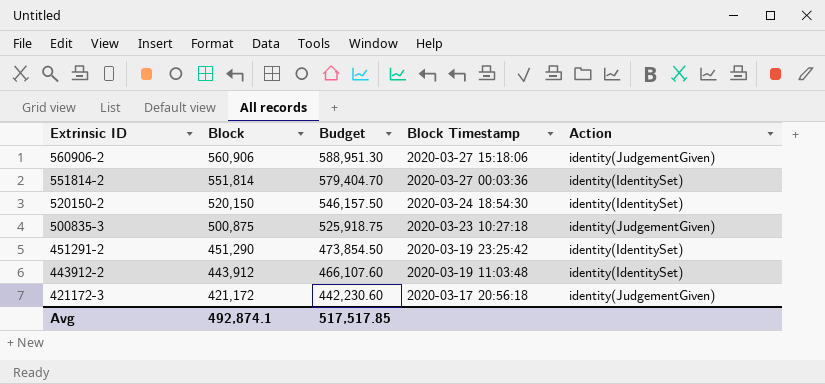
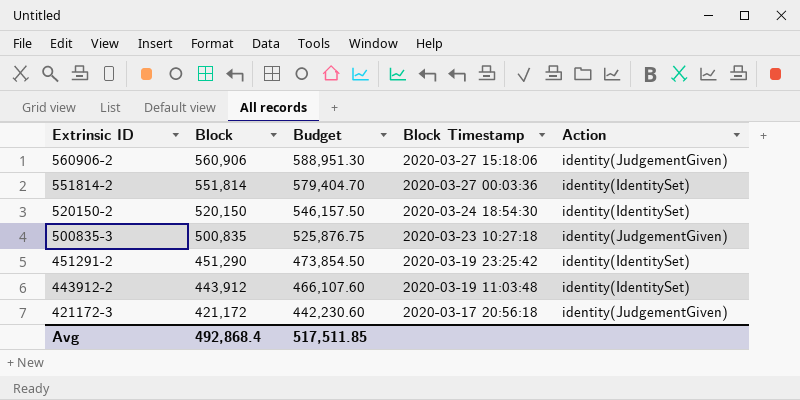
500835-3 | Block: 500,875 -> 500,835
500835-3 | Budget: 525,918.75 -> 525,876.75
Avg | Block: 492,874.1 -> 492,868.4
Avg | Budget: 517,517.85 -> 517,511.85

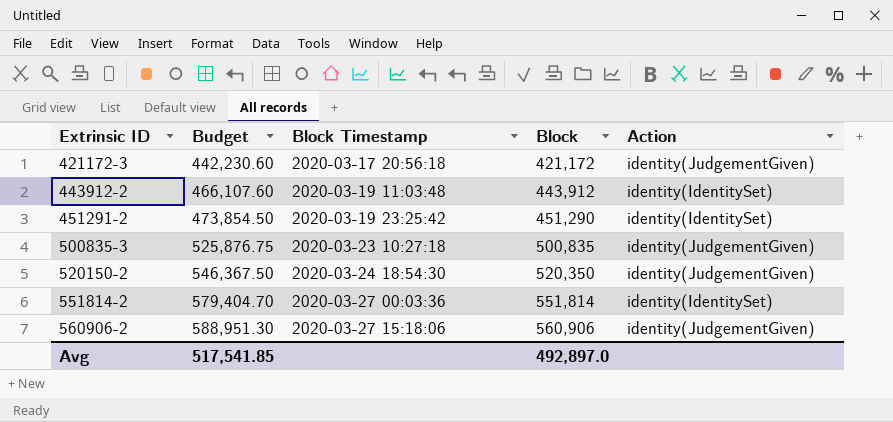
row order: Extrinsic ID descending -> Extrinsic ID ascending
column Block | position: 2 -> 4
520150-2 | Budget: 546,157.50 -> 546,367.50
520150-2 | Block: 520,150 -> 520,350
520150-2 | Action: identity(IdentitySet) -> identity(JudgementGiven)
Avg | Budget: 517,511.85 -> 517,541.85
Avg | Block: 492,868.4 -> 492,897.0

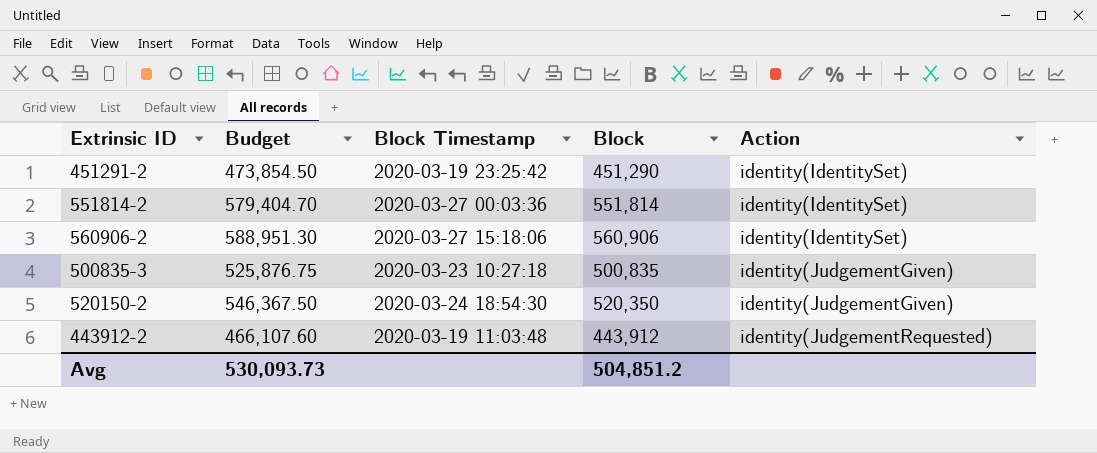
row order: Extrinsic ID ascending -> Action ascending
row 421172-3: 442,230.60 | 2020-03-17 20:56:18 | 421,172 | identity(JudgementGiven) -> none
560906-2 | Action: identity(JudgementGiven) -> identity(IdentitySet)
443912-2 | Action: identity(IdentitySet) -> identity(JudgementRequested)
Avg | Budget: 517,541.85 -> 530,093.73
Avg | Block: 492,897.0 -> 504,851.2

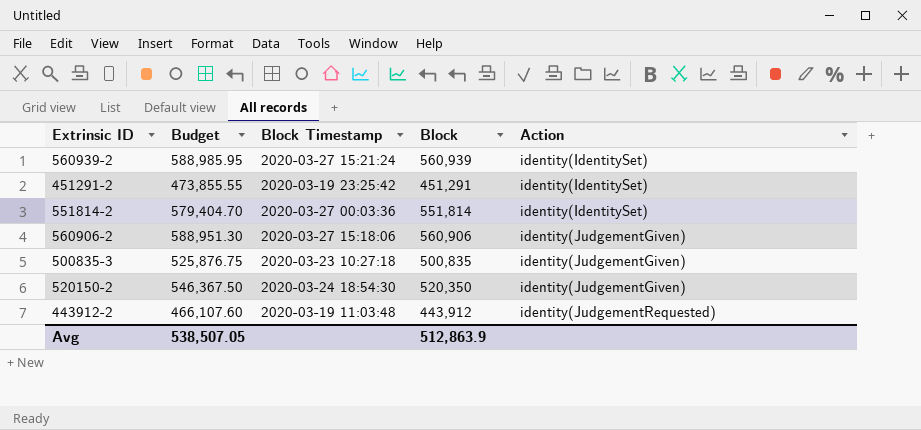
row 560939-2: none -> 588,985.95 | 2020-03-27 15:21:24 | 560,939 | identity(IdentitySet)
451291-2 | Budget: 473,854.50 -> 473,855.55
451291-2 | Block: 451,290 -> 451,291
560906-2 | Action: identity(IdentitySet) -> identity(JudgementGiven)
Avg | Budget: 530,093.73 -> 538,507.05
Avg | Block: 504,851.2 -> 512,863.9

